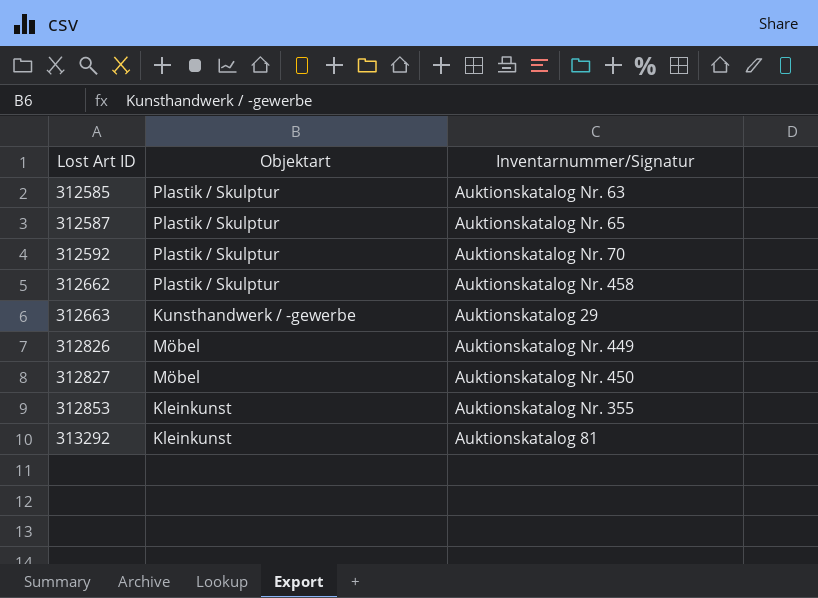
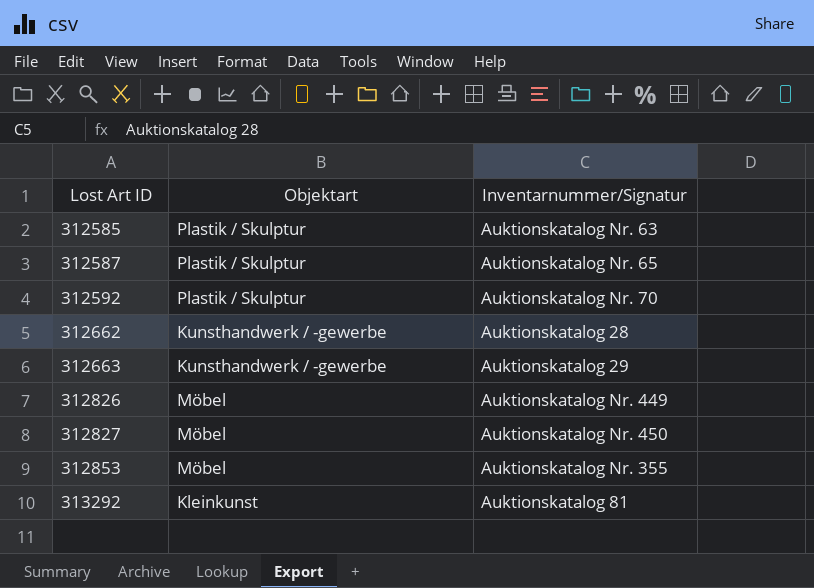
312662 | Objektart: Plastik / Skulptur -> Kunsthandwerk / -gewerbe
312662 | Inventarnummer/Signatur: Auktionskatalog Nr. 458 -> Auktionskatalog 28
312853 | Objektart: Kleinkunst -> Möbel

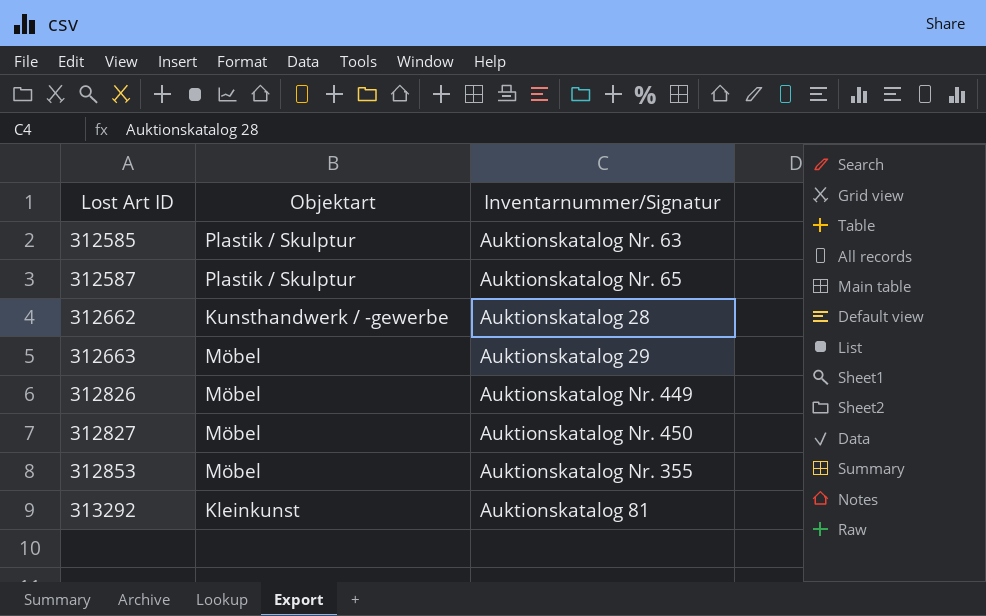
row 312592: Plastik / Skulptur | Auktionskatalog Nr. 70 -> none
312663 | Objektart: Kunsthandwerk / -gewerbe -> Möbel

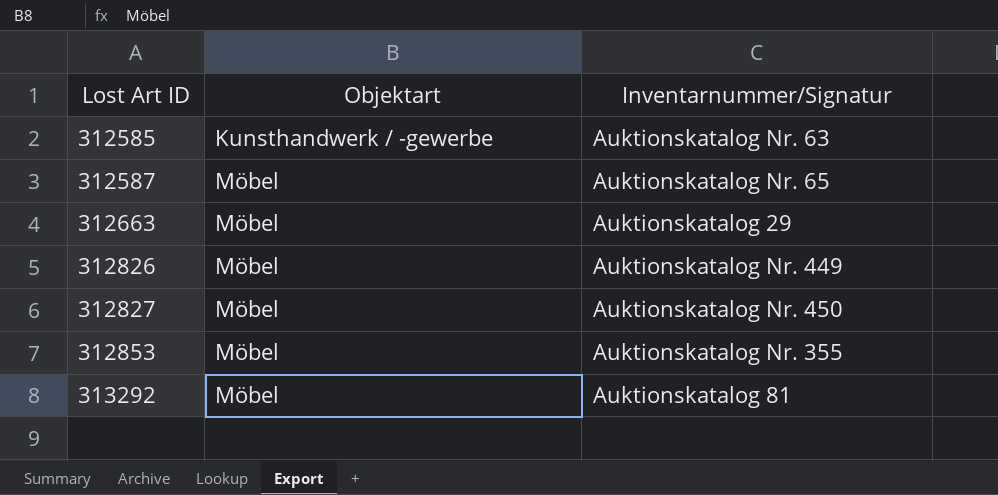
row 312662: Kunsthandwerk / -gewerbe | Auktionskatalog 28 -> none
312585 | Objektart: Plastik / Skulptur -> Kunsthandwerk / -gewerbe
312587 | Objektart: Plastik / Skulptur -> Möbel
313292 | Objektart: Kleinkunst -> Möbel

